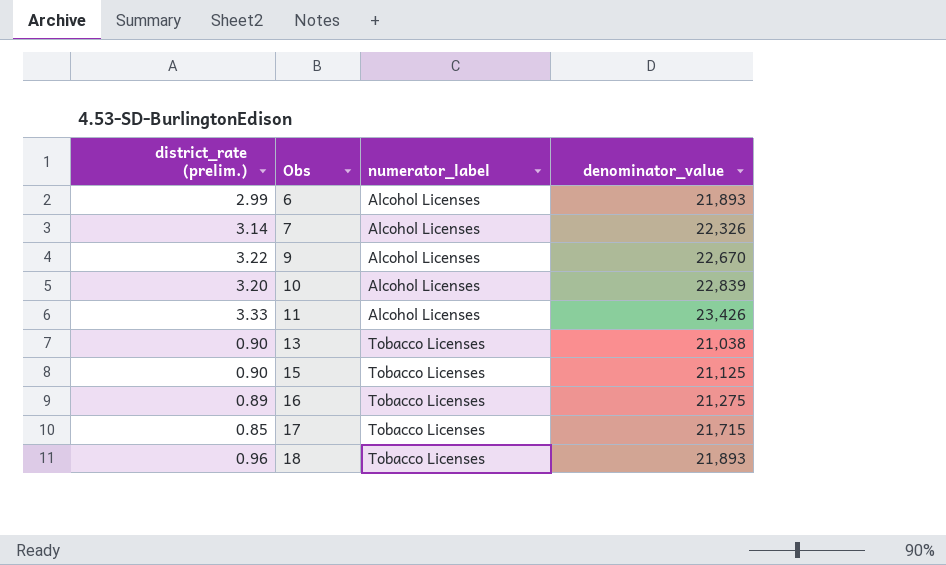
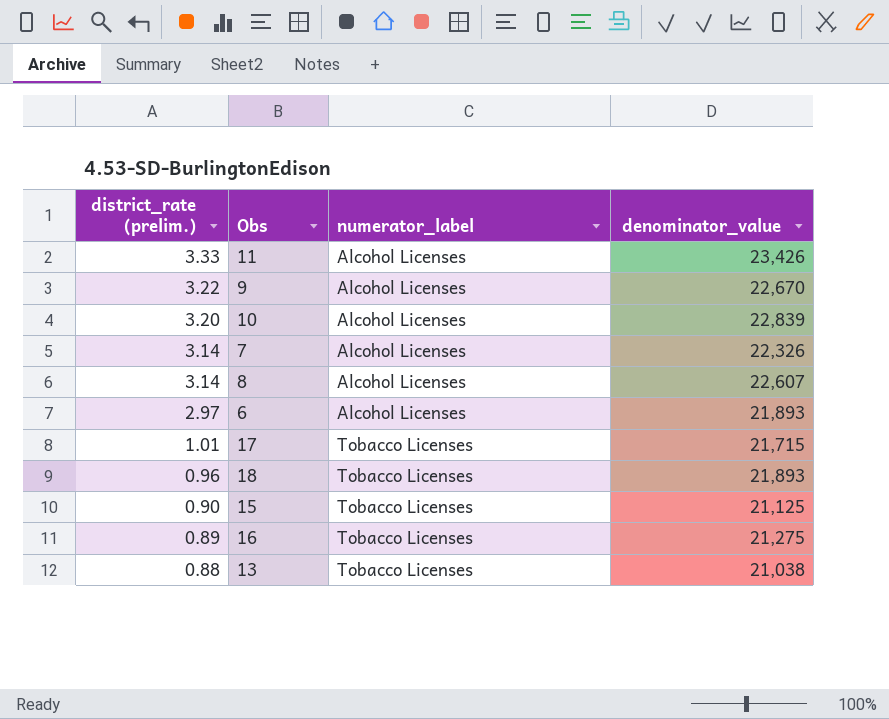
row order: Obs ascending -> district_rate (prelim.) descending
row 8: none -> 3.14 | Alcohol Licenses | 22,607
6 | district_rate (prelim.): 2.99 -> 2.97
17 | district_rate (prelim.): 0.85 -> 1.01
13 | district_rate (prelim.): 0.90 -> 0.88

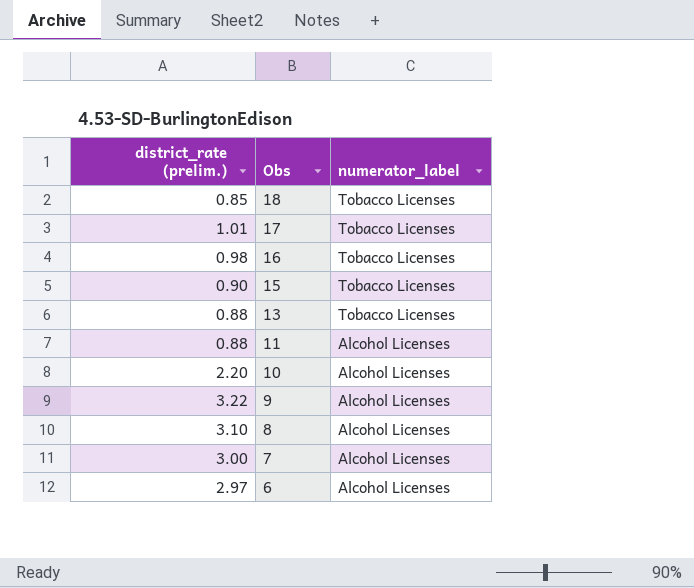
row order: district_rate (prelim.) descending -> Obs descending
column denominator_value | position: 4 -> none
18 | district_rate (prelim.): 0.96 -> 0.85
16 | district_rate (prelim.): 0.89 -> 0.98
11 | district_rate (prelim.): 3.33 -> 0.88
10 | district_rate (prelim.): 3.20 -> 2.20
8 | district_rate (prelim.): 3.14 -> 3.10
7 | district_rate (prelim.): 3.14 -> 3.00

